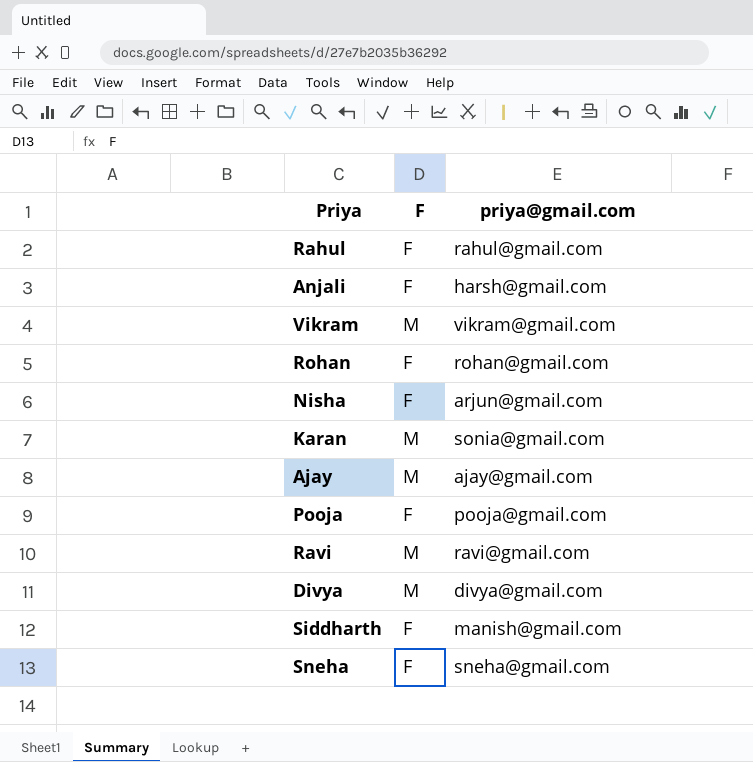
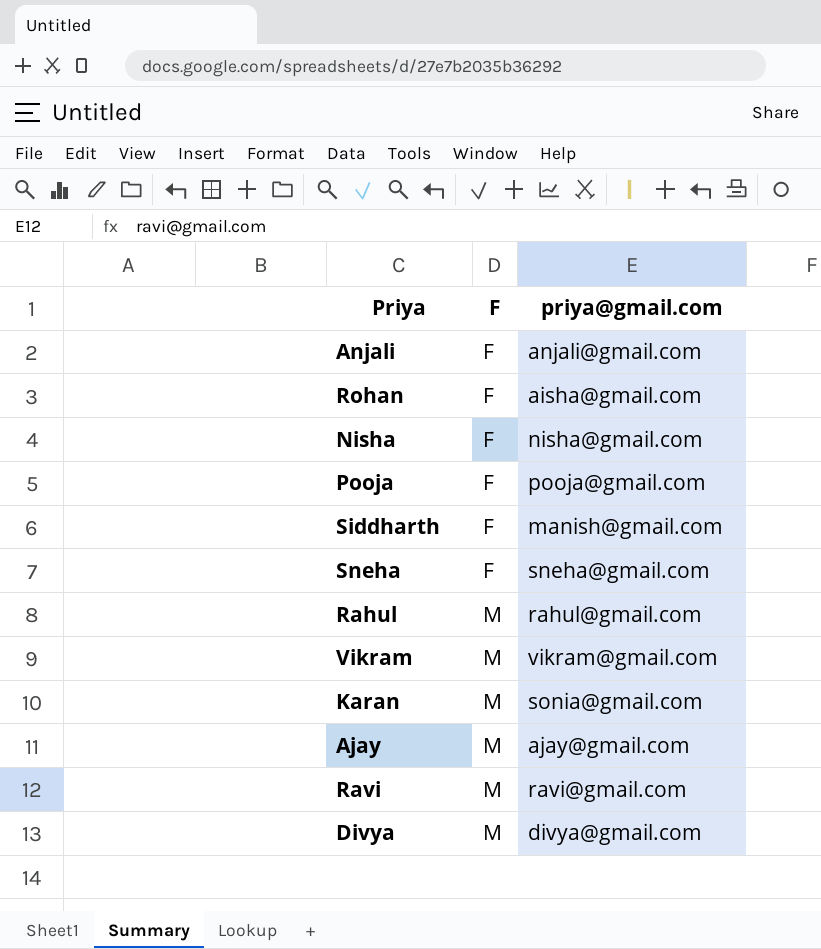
row order: none -> F ascending
Anjali | priya@gmail.com: harsh@gmail.com -> anjali@gmail.com
Rohan | priya@gmail.com: rohan@gmail.com -> aisha@gmail.com
Nisha | priya@gmail.com: arjun@gmail.com -> nisha@gmail.com
Rahul | F: F -> M

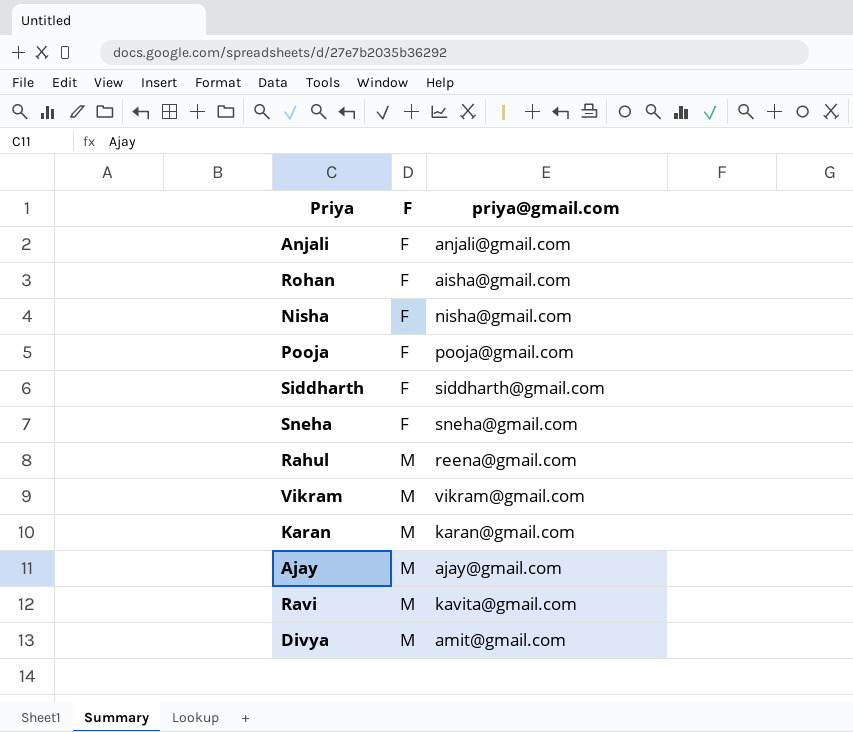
Siddharth | priya@gmail.com: manish@gmail.com -> siddharth@gmail.com
Rahul | priya@gmail.com: rahul@gmail.com -> reena@gmail.com
Karan | priya@gmail.com: sonia@gmail.com -> karan@gmail.com
Ravi | priya@gmail.com: ravi@gmail.com -> kavita@gmail.com
Divya | priya@gmail.com: divya@gmail.com -> amit@gmail.com

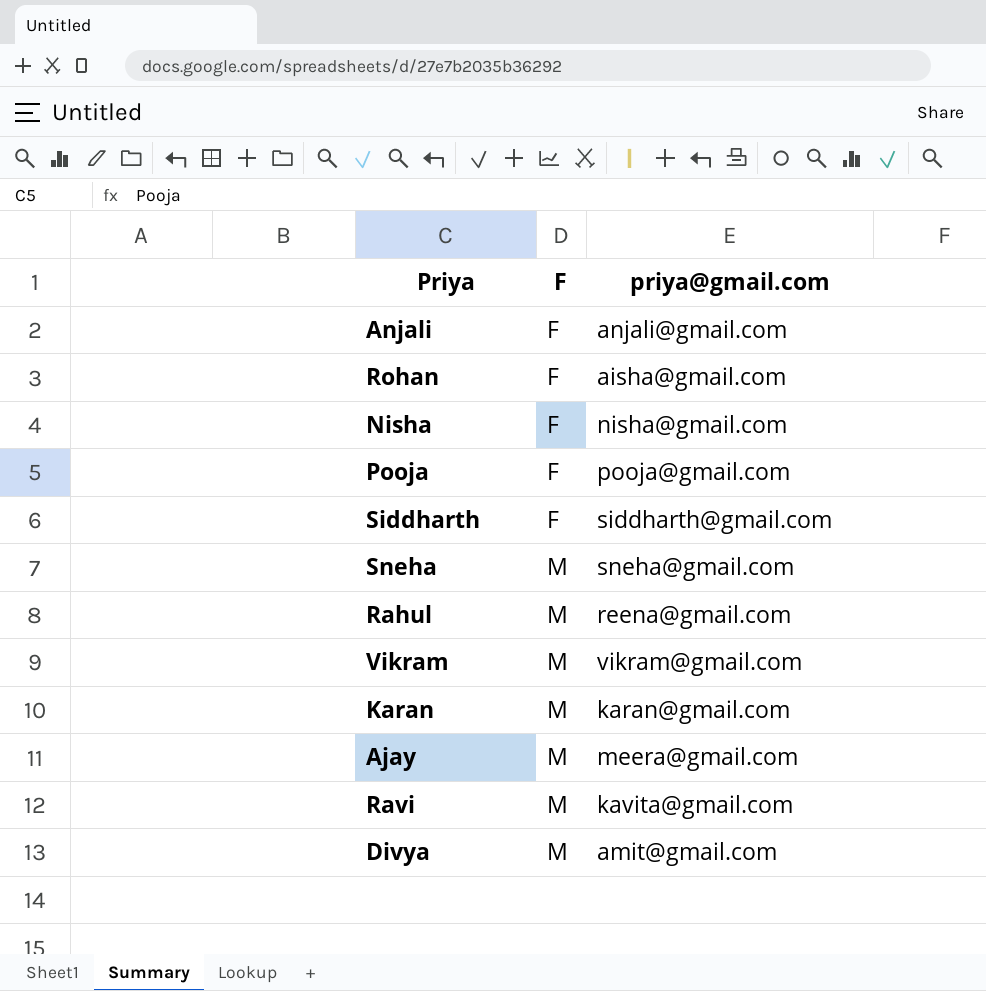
Sneha | F: F -> M
Ajay | priya@gmail.com: ajay@gmail.com -> meera@gmail.com

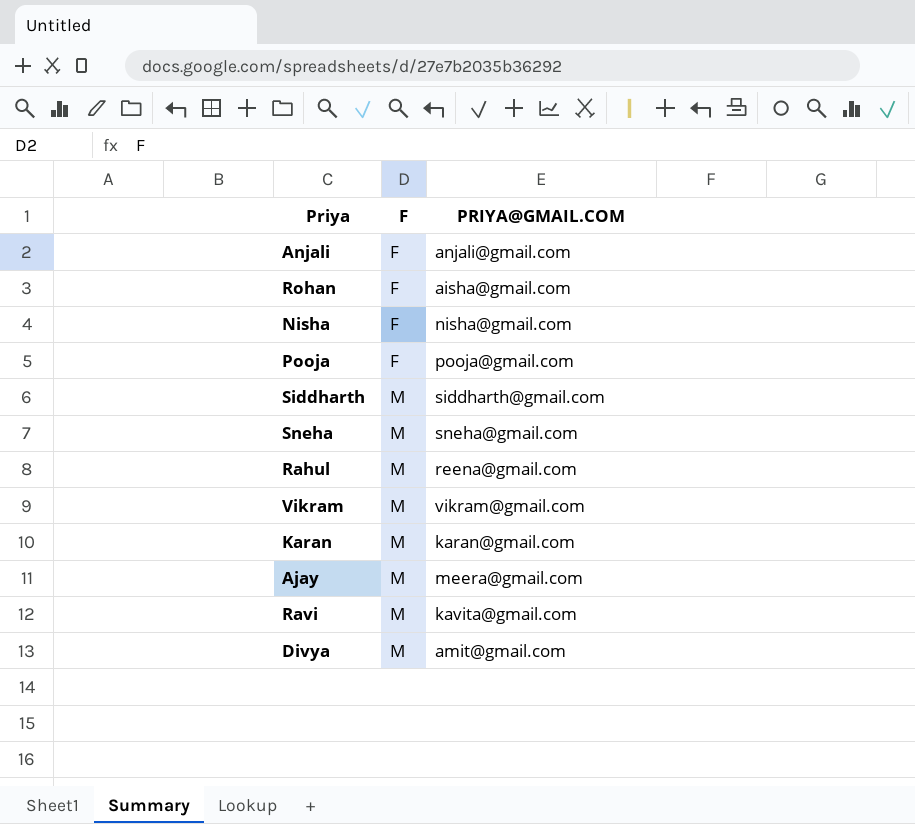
column name: priya@gmail.com -> PRIYA@GMAIL.COM
Siddharth | F: F -> M

